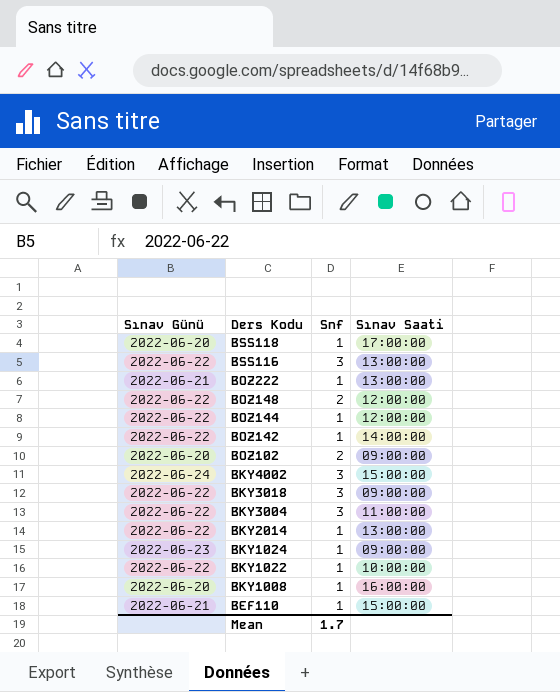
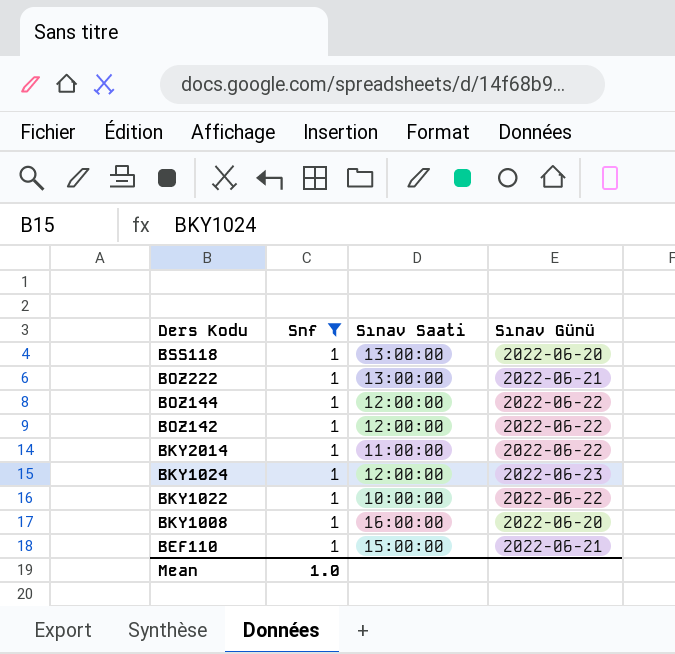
filter: none -> Snf = 1
column Sınav Günü | position: 1 -> 4
BSS118 | Sınav Saati: 17:00:00 -> 13:00:00
BOZ142 | Sınav Saati: 14:00:00 -> 12:00:00
BKY2014 | Sınav Saati: 13:00:00 -> 11:00:00
BKY1024 | Sınav Saati: 09:00:00 -> 12:00:00
Mean | Snf: 1.7 -> 1.0

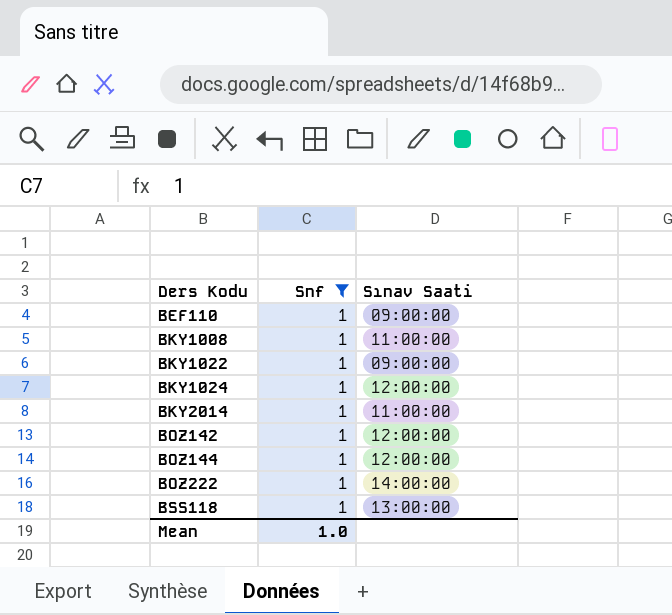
row order: Ders Kodu descending -> Ders Kodu ascending
column Sınav Günü | position: 4 -> none
BEF110 | Sınav Saati: 15:00:00 -> 09:00:00
BKY1008 | Sınav Saati: 16:00:00 -> 11:00:00
BKY1022 | Sınav Saati: 10:00:00 -> 09:00:00
BOZ222 | Sınav Saati: 13:00:00 -> 14:00:00

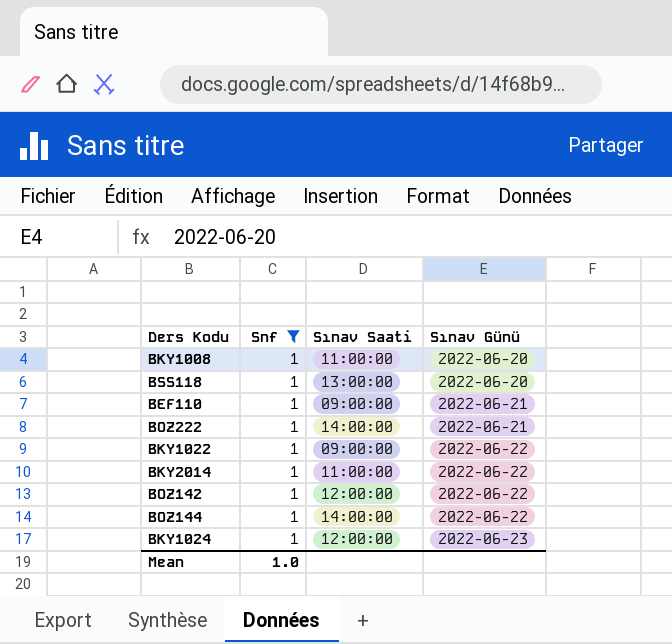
row order: Ders Kodu ascending -> Sınav Günü ascending
column Sınav Günü | position: none -> 4
BOZ144 | Sınav Saati: 12:00:00 -> 14:00:00

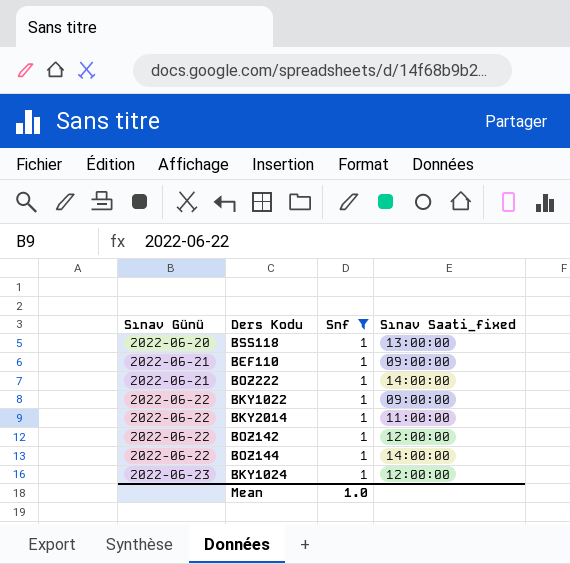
column Sınav Günü | position: 4 -> 1
column name: Sınav Saati -> Sınav Saati_fixed
row BKY1008: 1 | 11:00:00 | 2022-06-20 -> none

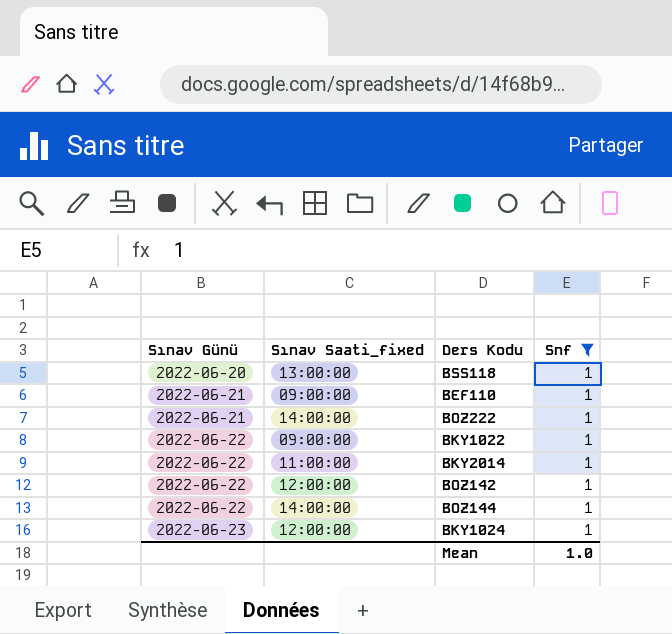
column Sınav Saati_fixed | position: 4 -> 2

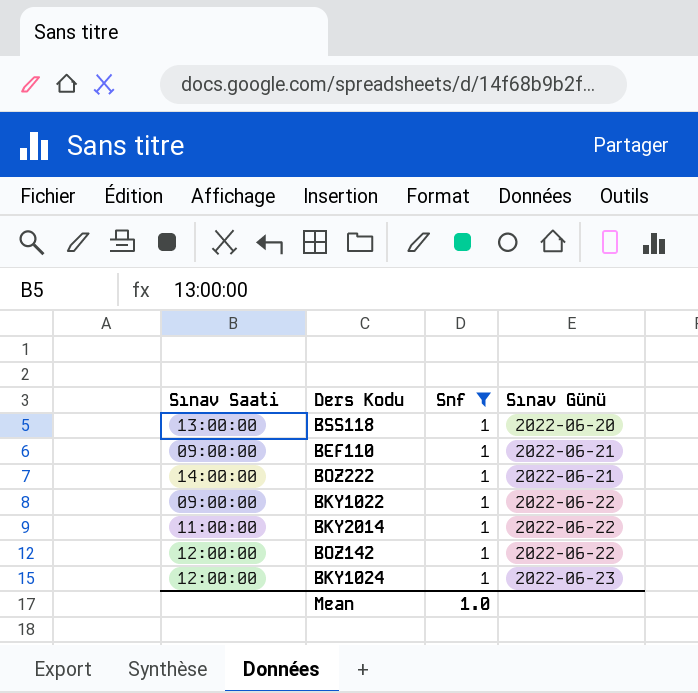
column name: Sınav Saati_fixed -> Sınav Saati
column Sınav Günü | position: 1 -> 4
row BOZ144: 2022-06-22 | 14:00:00 | 1 -> none

